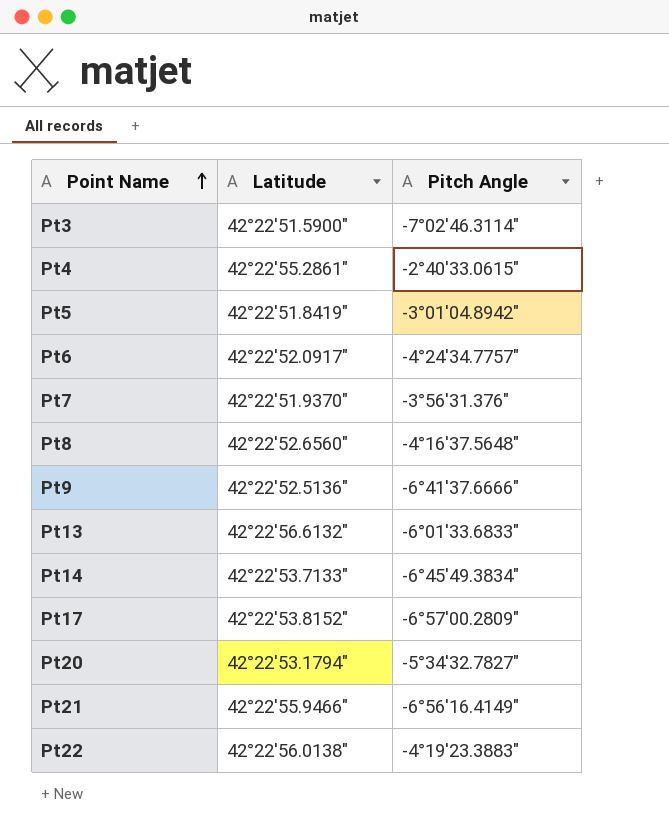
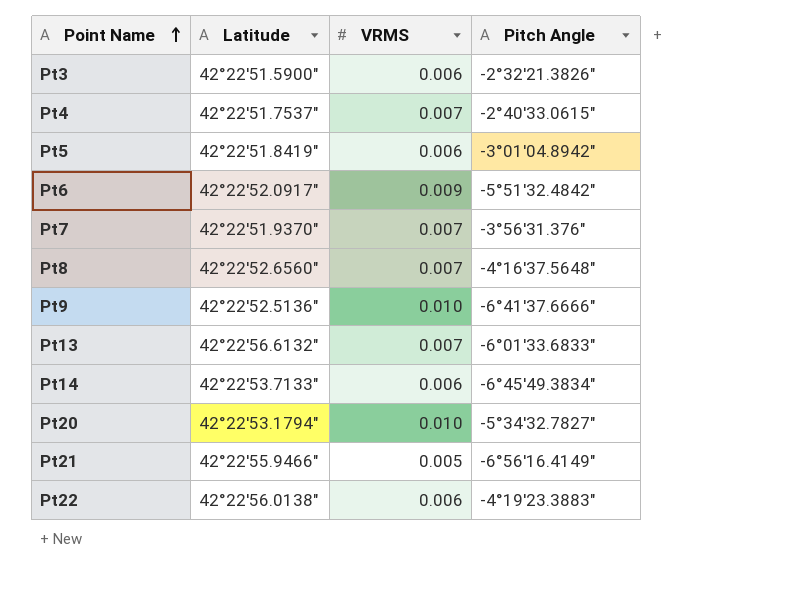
column VRMS | position: none -> 3
row Pt17: 42°22'53.8152" | -6°57'00.2809" -> none
Pt3 | Pitch Angle: -7°02'46.3114" -> -2°32'21.3826"
Pt4 | Latitude: 42°22'55.2861" -> 42°22'51.7537"
Pt6 | Pitch Angle: -4°24'34.7757" -> -5°51'32.4842"

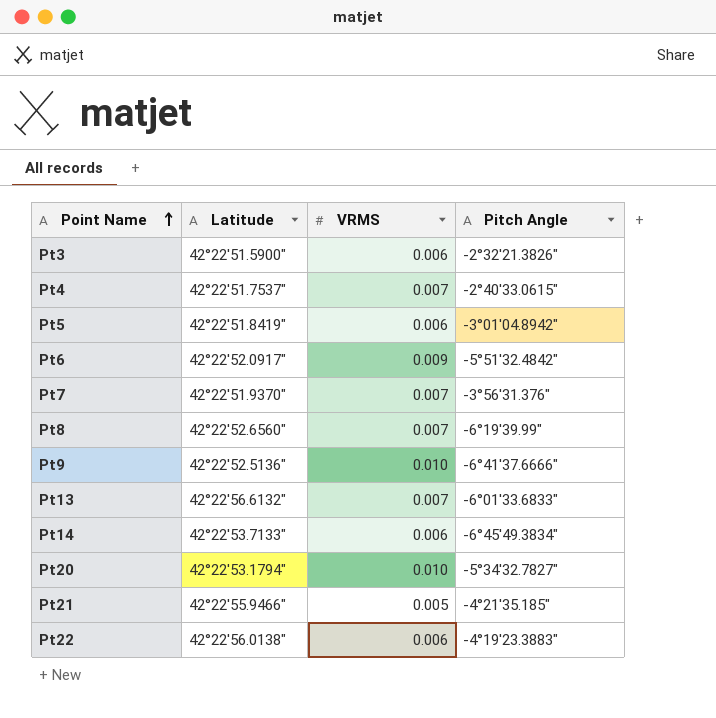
Pt8 | Pitch Angle: -4°16'37.5648" -> -6°19'39.99"
Pt21 | Pitch Angle: -6°56'16.4149" -> -4°21'35.185"

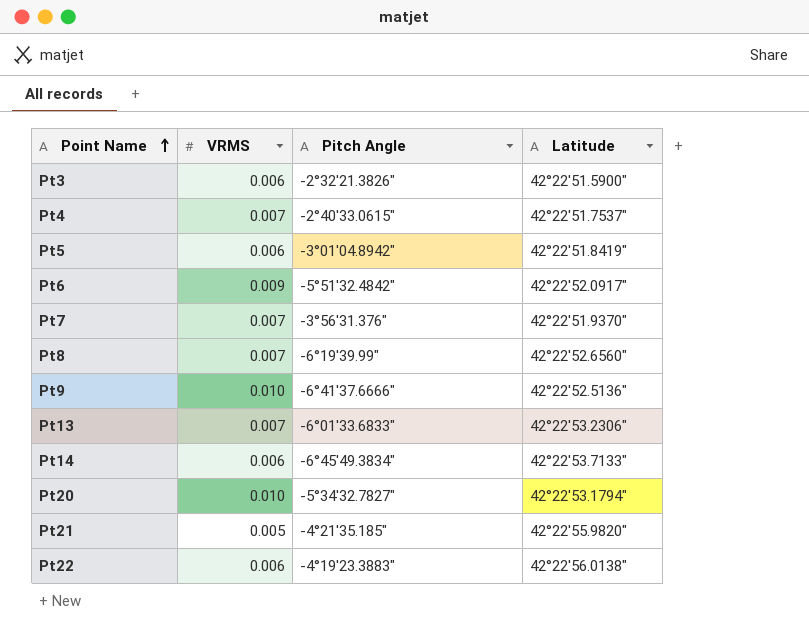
column Latitude | position: 2 -> 4
Pt13 | Latitude: 42°22'56.6132" -> 42°22'53.2306"
Pt21 | Latitude: 42°22'55.9466" -> 42°22'55.9820"

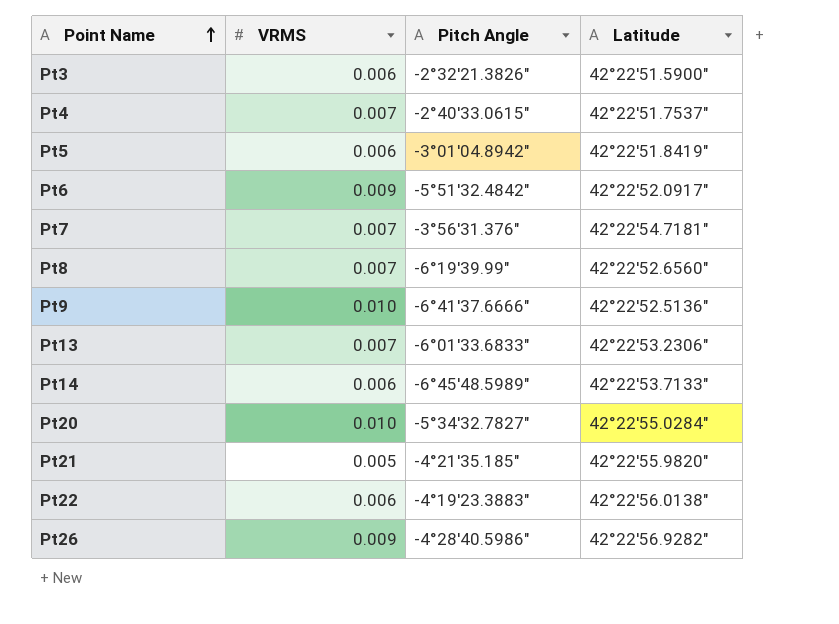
Pt7 | Latitude: 42°22'51.9370" -> 42°22'54.7181"
Pt14 | Pitch Angle: -6°45'49.3834" -> -6°45'48.5989"
Pt20 | Latitude: 42°22'53.1794" -> 42°22'55.0284"
row Pt26: none -> 0.009 | -4°28'40.5986" | 42°22'56.9282"

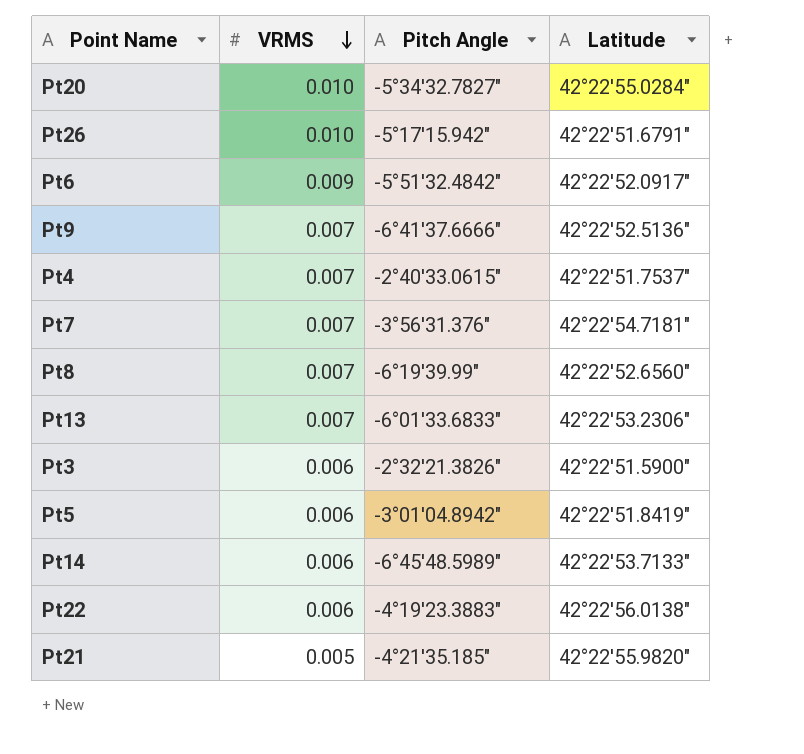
row order: Point Name ascending -> VRMS descending
Pt26 | VRMS: 0.009 -> 0.010
Pt26 | Pitch Angle: -4°28'40.5986" -> -5°17'15.942"
Pt26 | Latitude: 42°22'56.9282" -> 42°22'51.6791"
Pt9 | VRMS: 0.010 -> 0.007

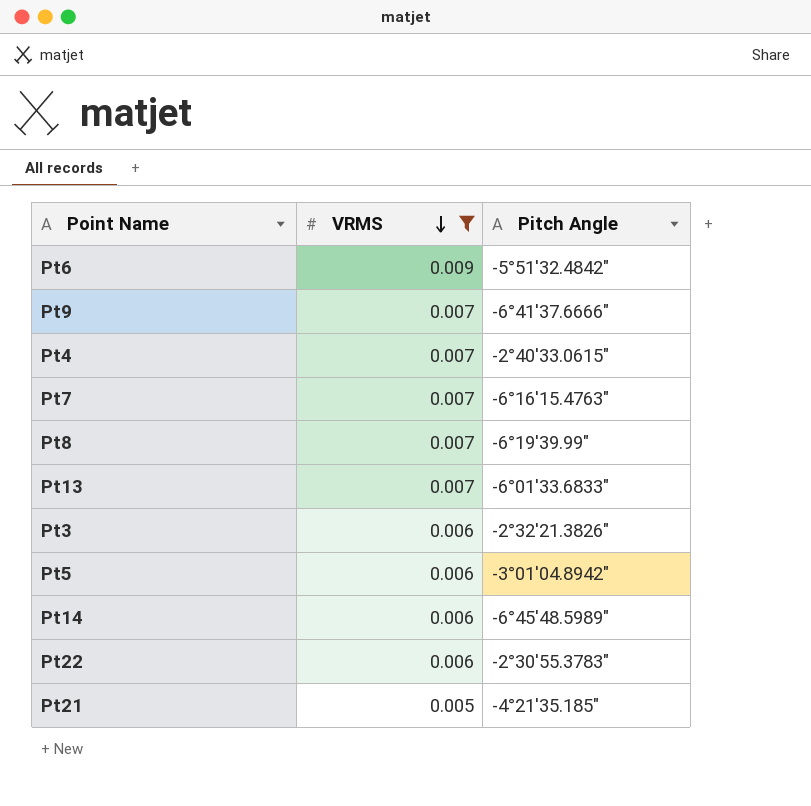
filter: none -> VRMS != 0.010
column Latitude | position: 4 -> none
Pt7 | Pitch Angle: -3°56'31.376" -> -6°16'15.4763"
Pt22 | Pitch Angle: -4°19'23.3883" -> -2°30'55.3783"

